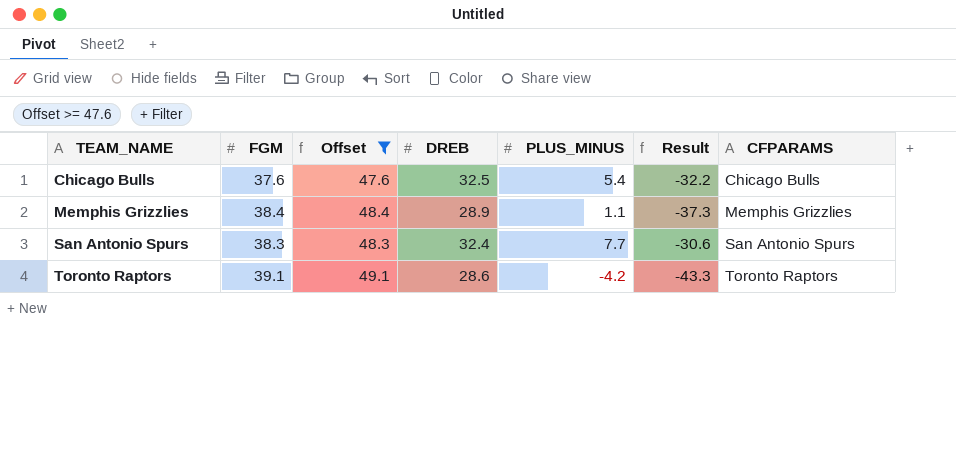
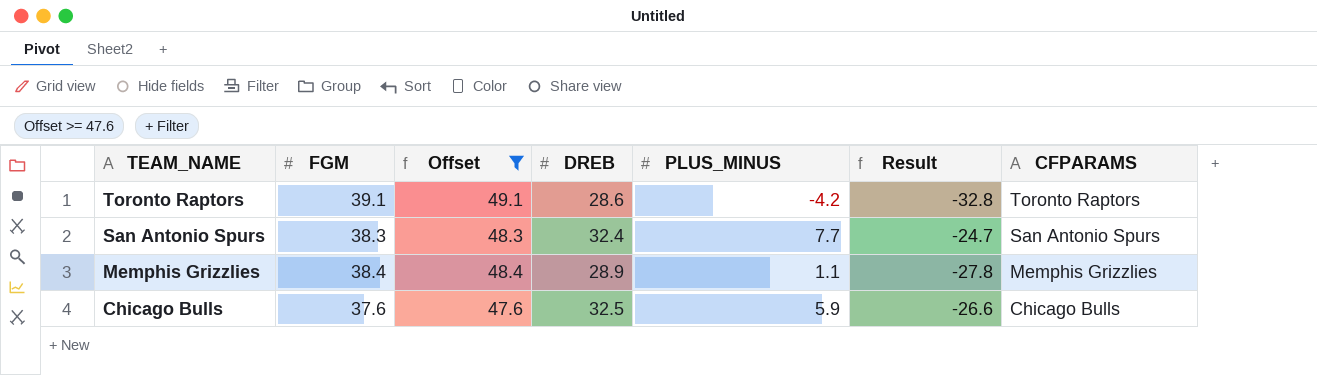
row order: TEAM_NAME ascending -> TEAM_NAME descending
column Result | formula: [PLUS_MINUS] - [FGM] -> [PLUS_MINUS] - [DREB]
Chicago Bulls | PLUS_MINUS: 5.4 -> 5.9

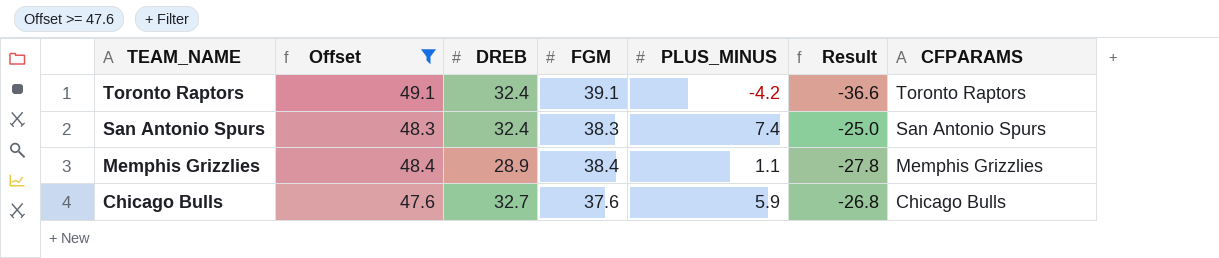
column FGM | position: 2 -> 4
Toronto Raptors | DREB: 28.6 -> 32.4
Toronto Raptors | Result: -32.8 -> -36.6
San Antonio Spurs | PLUS_MINUS: 7.7 -> 7.4
San Antonio Spurs | Result: -24.7 -> -25.0
Chicago Bulls | DREB: 32.5 -> 32.7
Chicago Bulls | Result: -26.6 -> -26.8

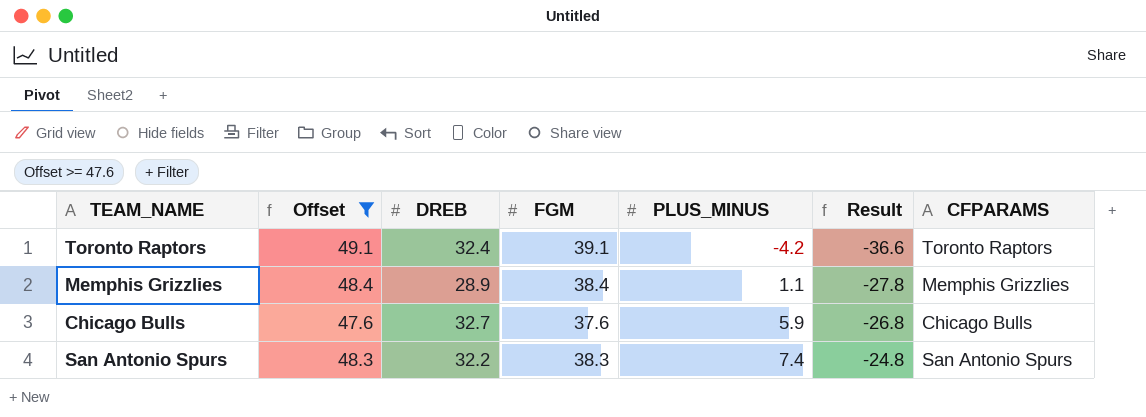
row order: TEAM_NAME descending -> PLUS_MINUS ascending
San Antonio Spurs | DREB: 32.4 -> 32.2
San Antonio Spurs | Result: -25.0 -> -24.8

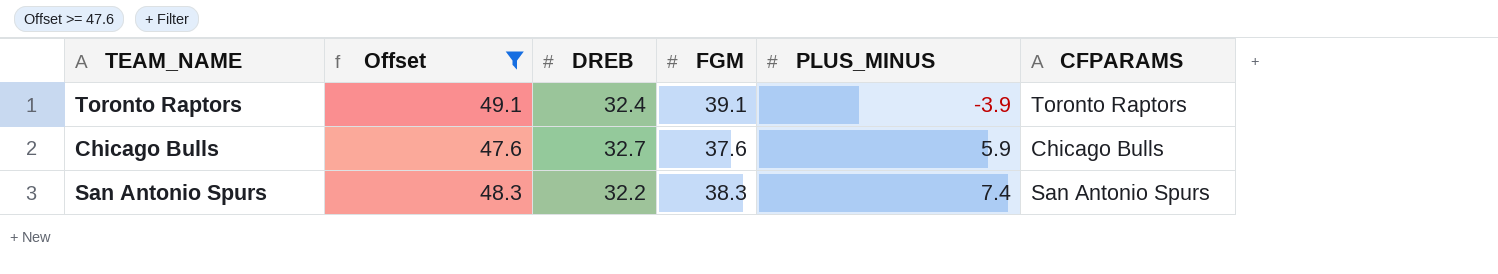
column Result | formula: [PLUS_MINUS] - [DREB] -> none
row Memphis Grizzlies: 48.4 | 28.9 | 38.4 | 1.1 | -27.8 | Memphis Grizzlies -> none
Toronto Raptors | PLUS_MINUS: -4.2 -> -3.9

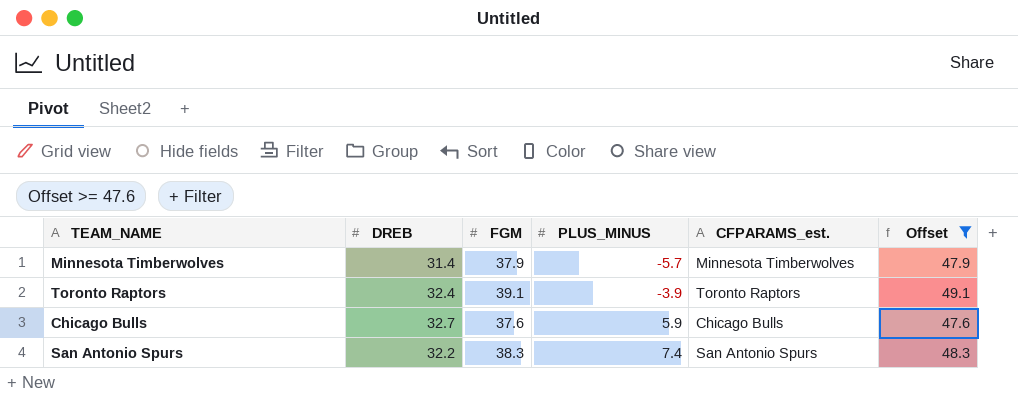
column name: CFPARAMS -> CFPARAMS_est.
column Offset | position: 2 -> 6
row Minnesota Timberwolves: none -> 31.4 | 37.9 | -5.7 | Minnesota Timberwolves | 47.9

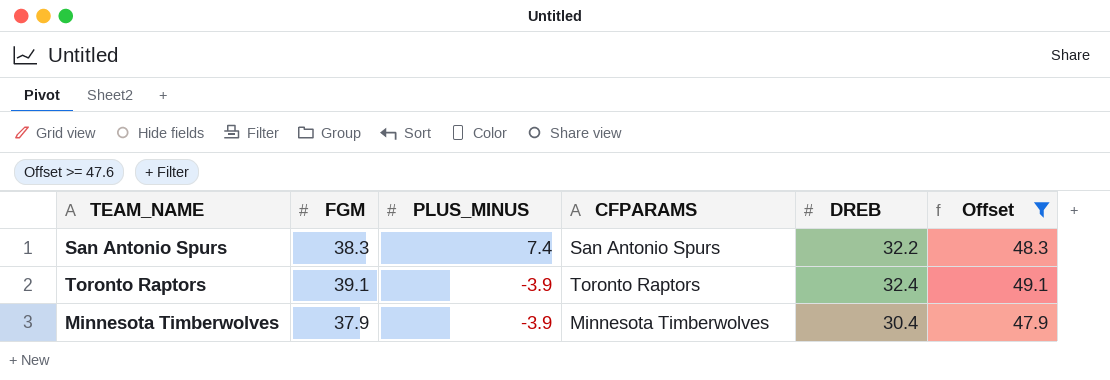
row order: PLUS_MINUS ascending -> PLUS_MINUS descending
column name: CFPARAMS_est. -> CFPARAMS
column DREB | position: 2 -> 5
row Chicago Bulls: 32.7 | 37.6 | 5.9 | Chicago Bulls | 47.6 -> none
Minnesota Timberwolves | PLUS_MINUS: -5.7 -> -3.9
Minnesota Timberwolves | DREB: 31.4 -> 30.4

